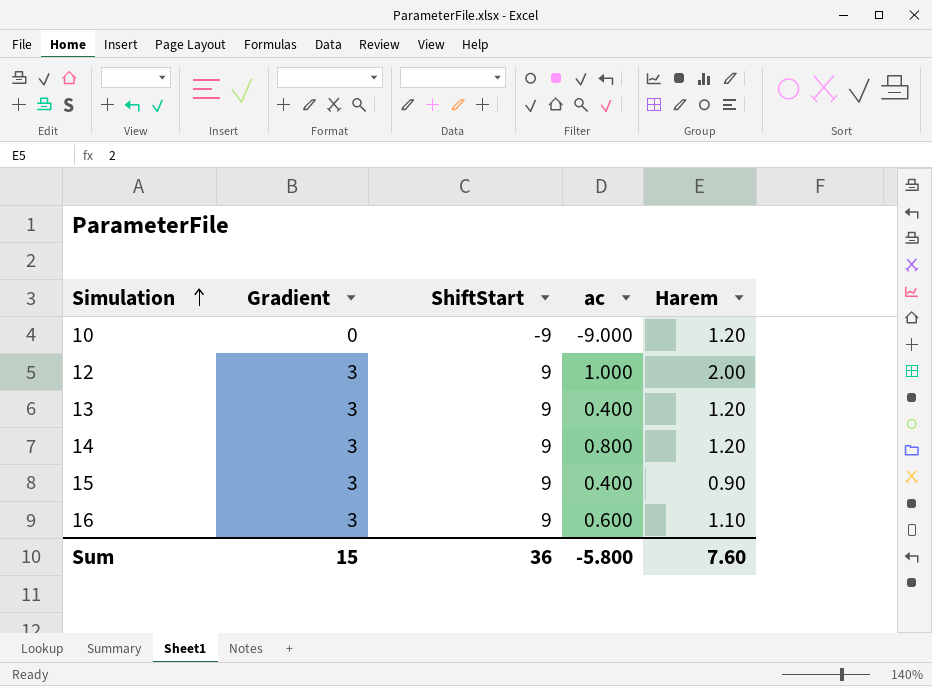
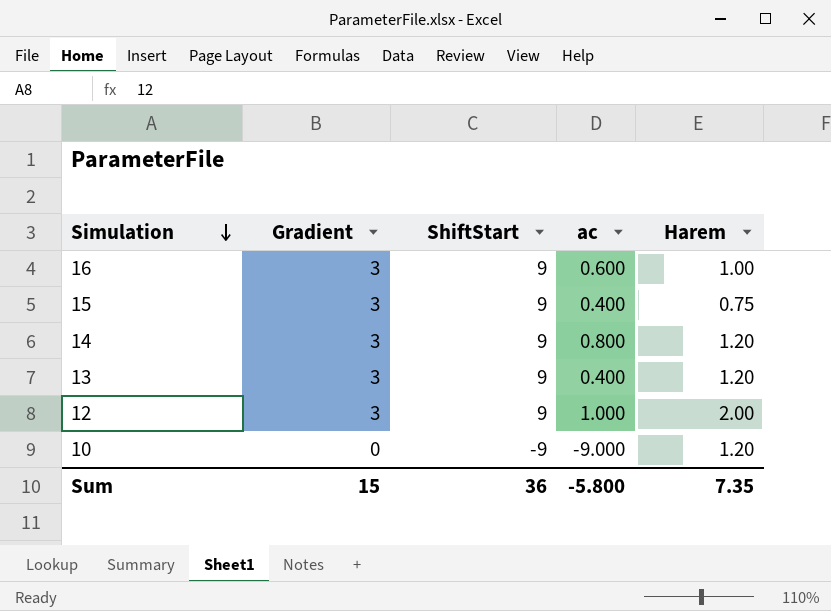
row order: Simulation ascending -> Simulation descending
16 | Harem: 1.10 -> 1.00
15 | Harem: 0.90 -> 0.75
Sum | Harem: 7.60 -> 7.35

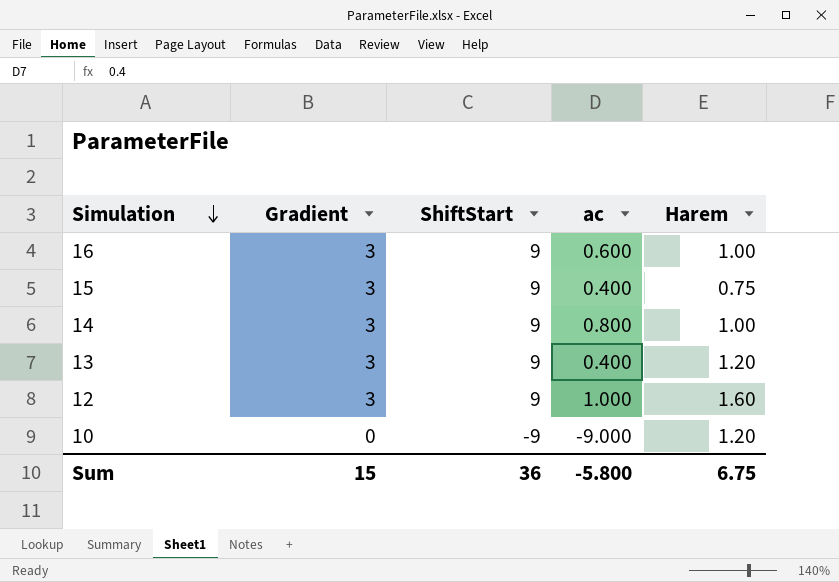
14 | Harem: 1.20 -> 1.00
12 | Harem: 2.00 -> 1.60
Sum | Harem: 7.35 -> 6.75

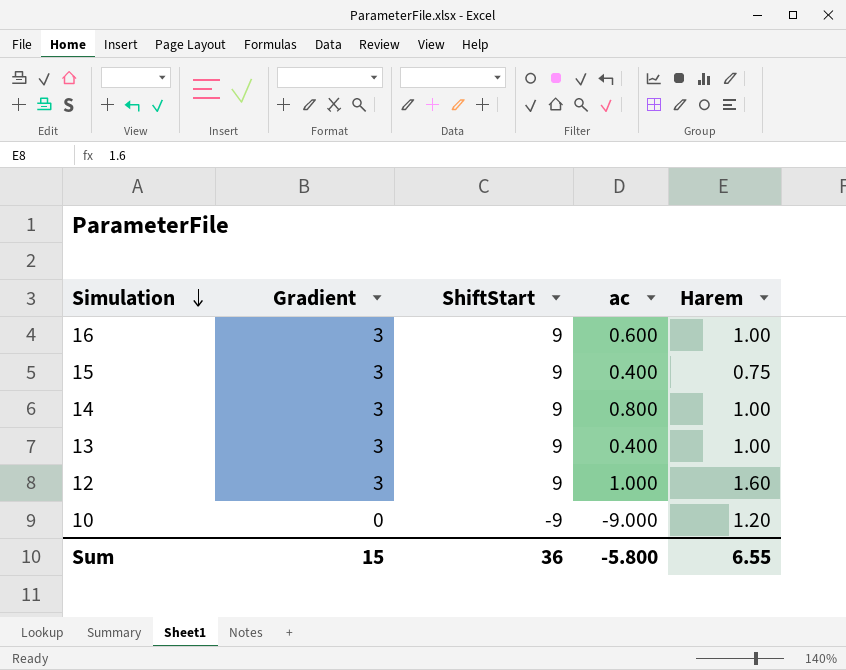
13 | Harem: 1.20 -> 1.00
Sum | Harem: 6.75 -> 6.55

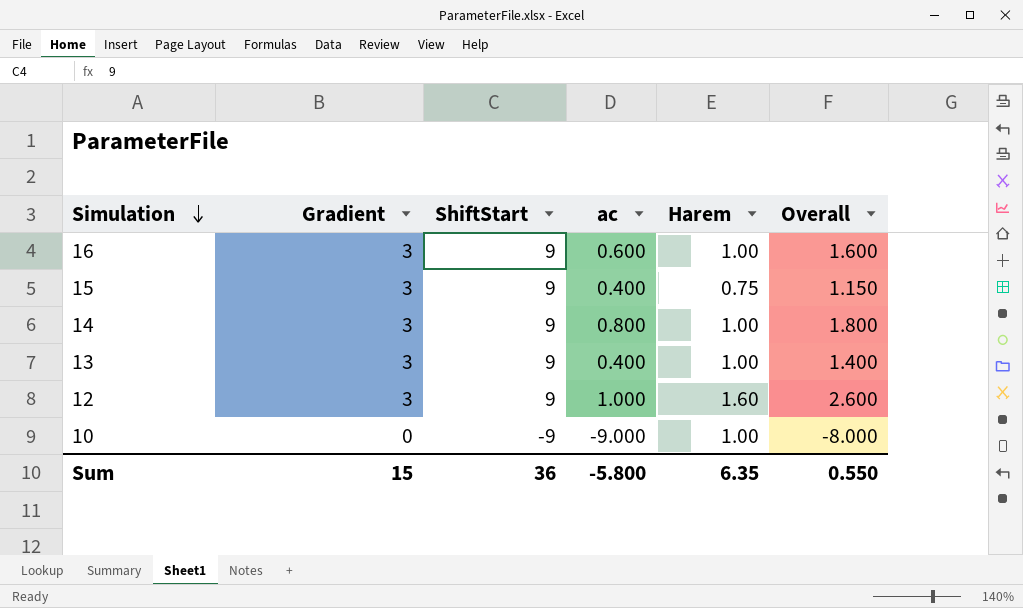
column Overall | formula: none -> [ac] + [Harem]
10 | Harem: 1.20 -> 1.00
Sum | Harem: 6.55 -> 6.35

